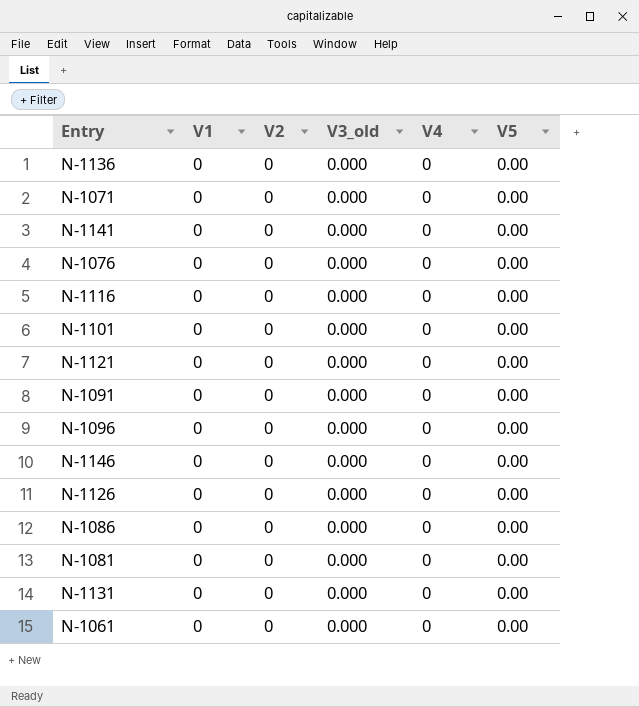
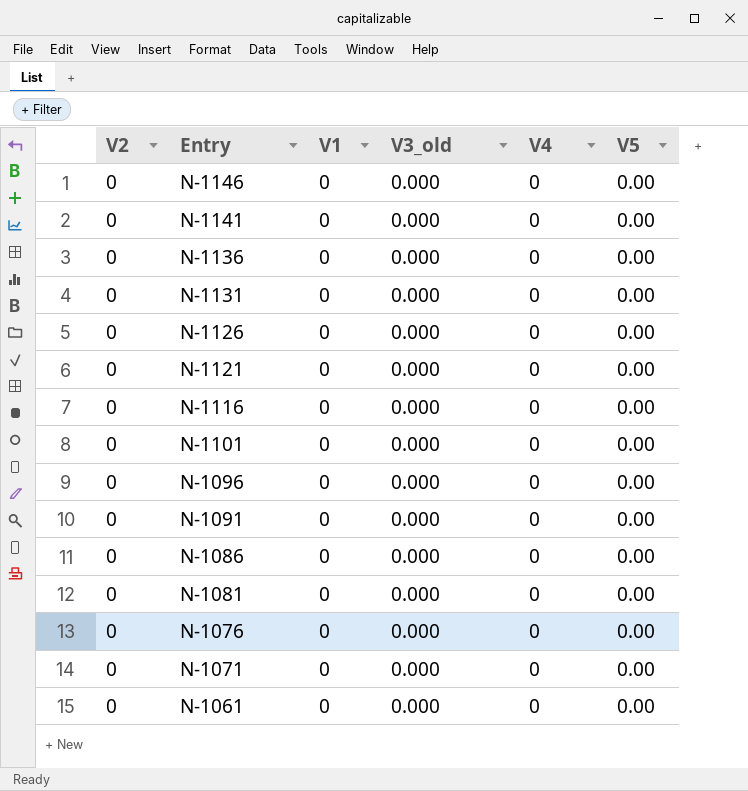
row order: none -> Entry descending
column V2 | position: 3 -> 1

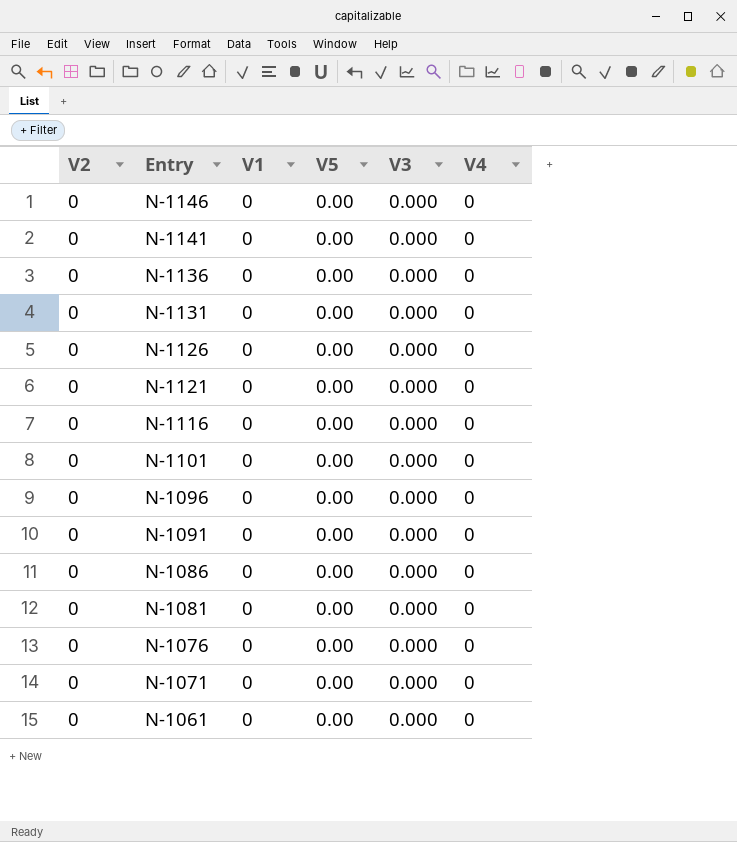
column V5 | position: 6 -> 4
column name: V3_old -> V3

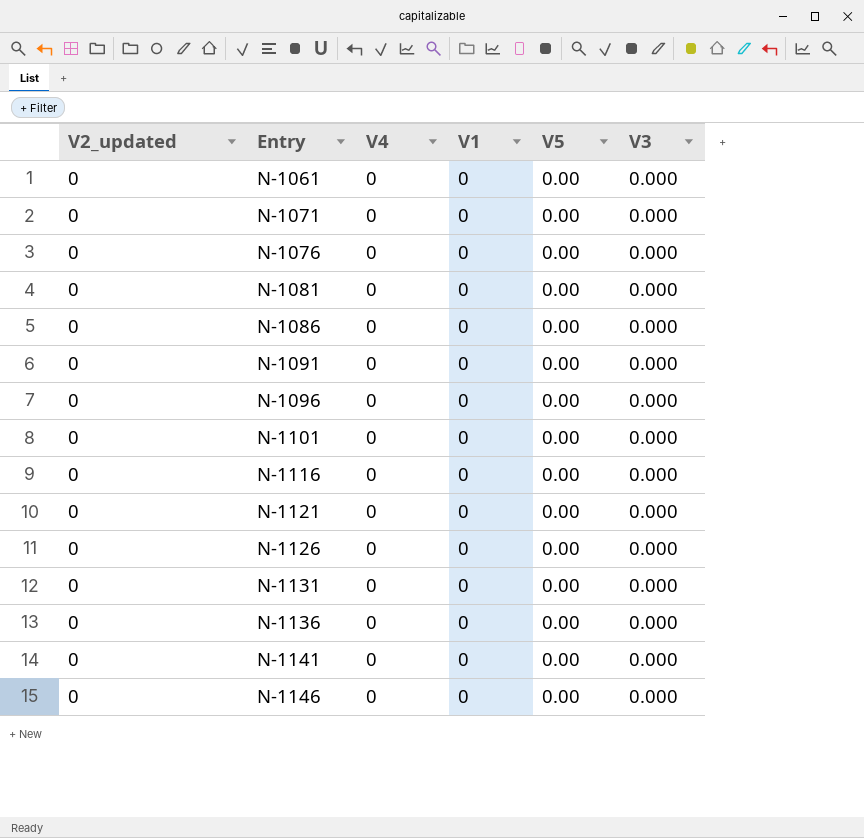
row order: Entry descending -> Entry ascending
column name: V2 -> V2_updated
column V4 | position: 6 -> 3

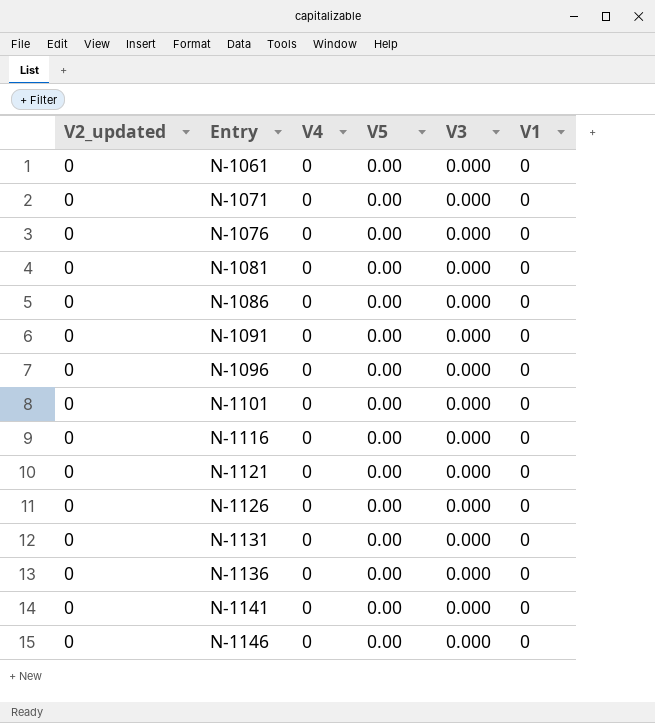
column V1 | position: 4 -> 6

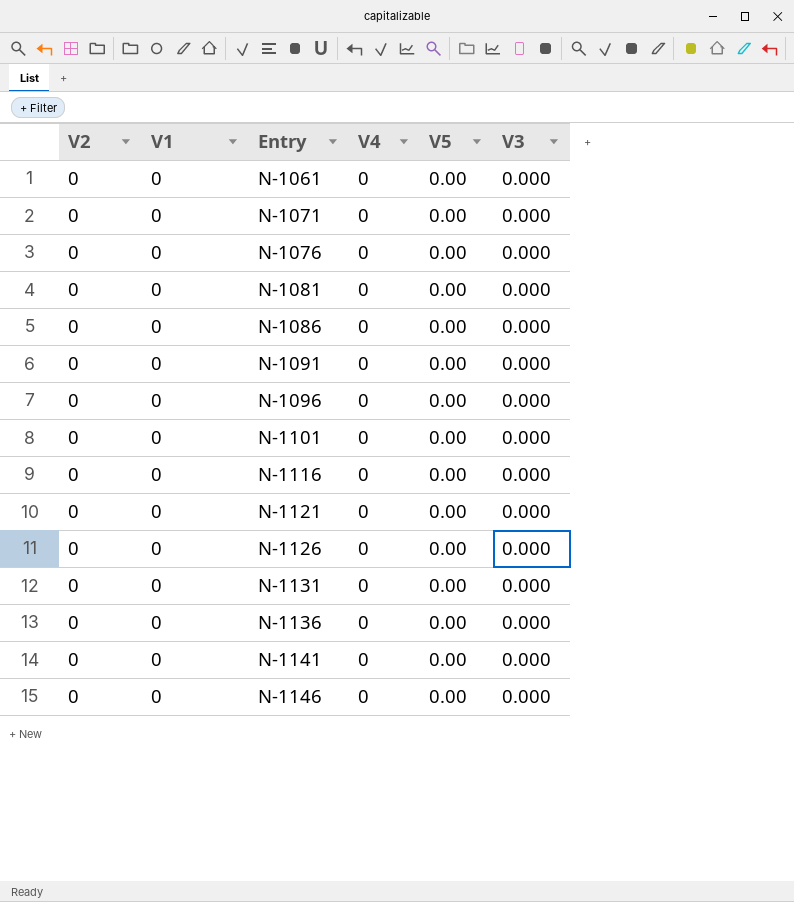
column name: V2_updated -> V2
column V1 | position: 6 -> 2

